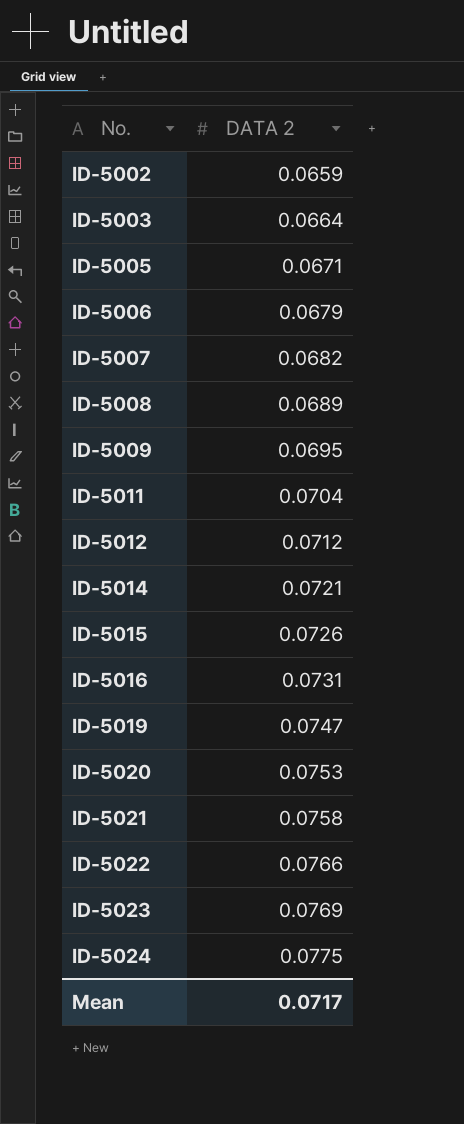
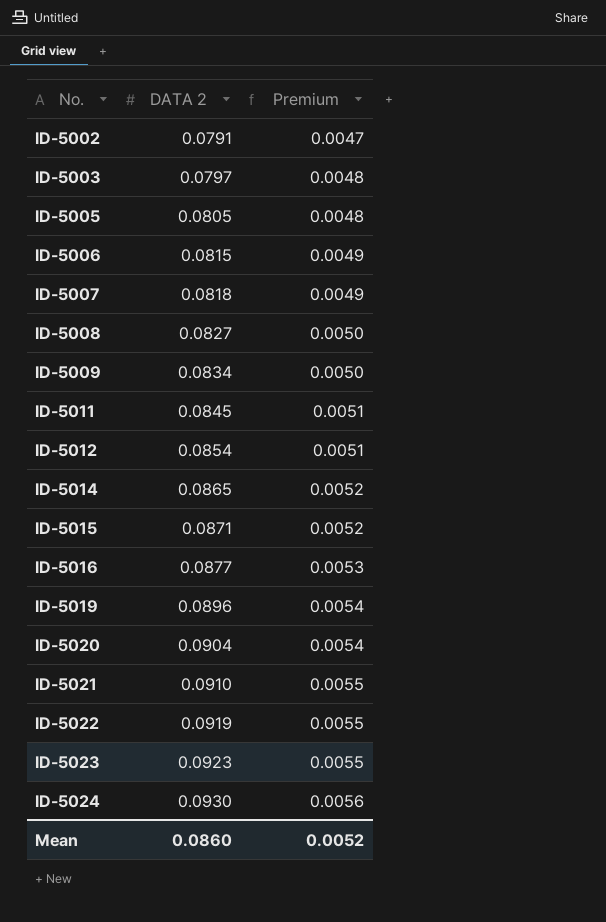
column Premium | formula: none -> [DATA 2] * 0.06
ID-5002 | DATA 2: 0.0659 -> 0.0791
ID-5003 | DATA 2: 0.0664 -> 0.0797
ID-5005 | DATA 2: 0.0671 -> 0.0805
ID-5006 | DATA 2: 0.0679 -> 0.0815
ID-5007 | DATA 2: 0.0682 -> 0.0818
ID-5008 | DATA 2: 0.0689 -> 0.0827
ID-5009 | DATA 2: 0.0695 -> 0.0834
ID-5011 | DATA 2: 0.0704 -> 0.0845
ID-5012 | DATA 2: 0.0712 -> 0.0854
ID-5014 | DATA 2: 0.0721 -> 0.0865
ID-5015 | DATA 2: 0.0726 -> 0.0871
ID-5016 | DATA 2: 0.0731 -> 0.0877
ID-5019 | DATA 2: 0.0747 -> 0.0896
ID-5020 | DATA 2: 0.0753 -> 0.0904
ID-5021 | DATA 2: 0.0758 -> 0.0910
ID-5022 | DATA 2: 0.0766 -> 0.0919
ID-5023 | DATA 2: 0.0769 -> 0.0923
ID-5024 | DATA 2: 0.0775 -> 0.0930
Mean | DATA 2: 0.0717 -> 0.0860

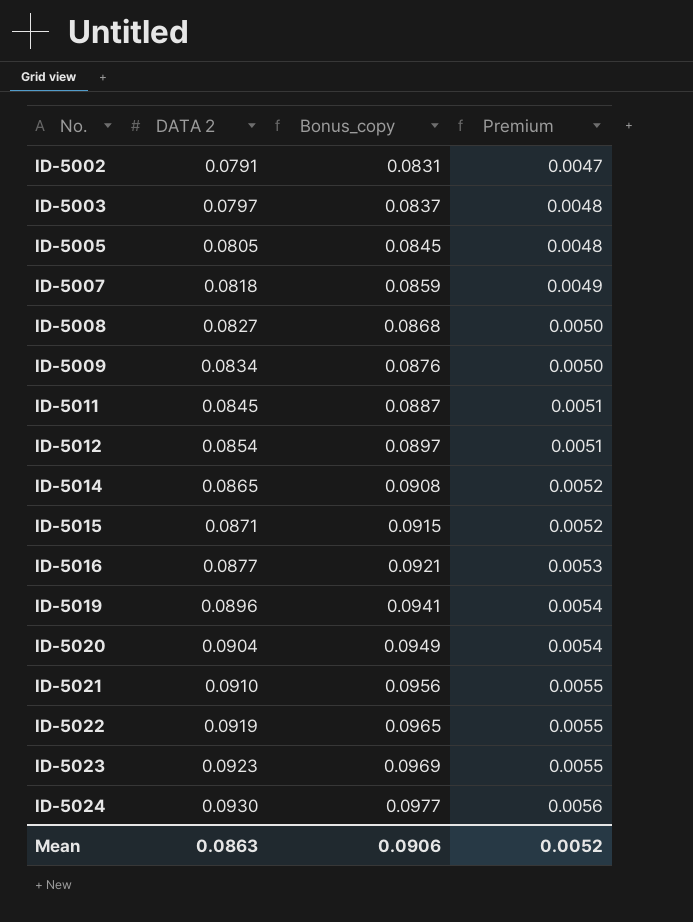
column Bonus_copy | formula: none -> [DATA 2] * 1.05
row ID-5006: 0.0815 | 0.0049 -> none
Mean | DATA 2: 0.0860 -> 0.0863

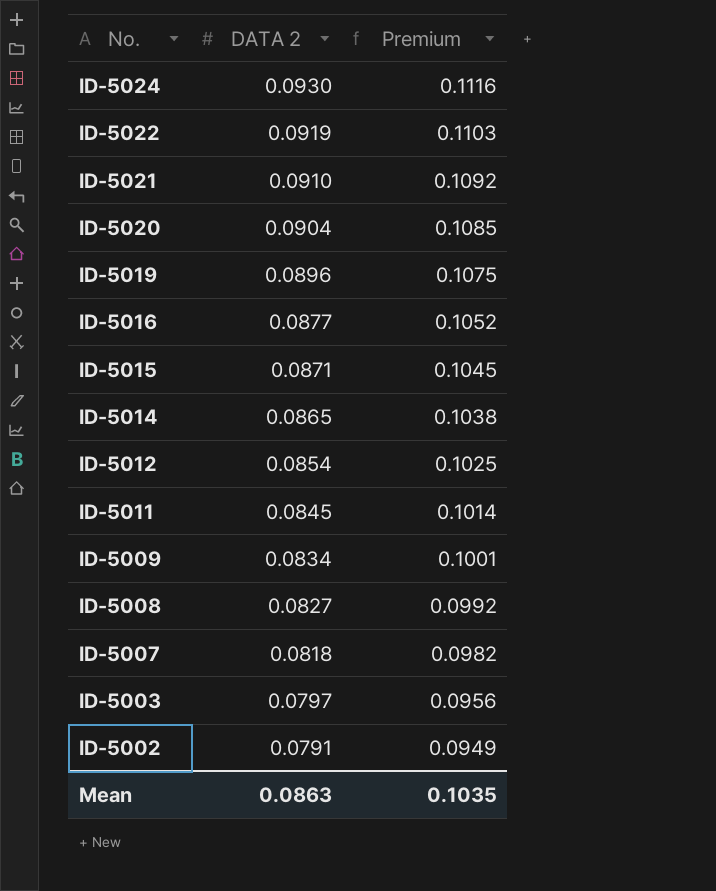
row order: No. ascending -> No. descending
column Bonus_copy | formula: [DATA 2] * 1.05 -> none
column Premium | formula: [DATA 2] * 0.06 -> [DATA 2] * 1.2
row ID-5005: 0.0805 | 0.0845 | 0.0048 -> none
row ID-5023: 0.0923 | 0.0969 | 0.0055 -> none
Mean | Premium: 0.0052 -> 0.1035

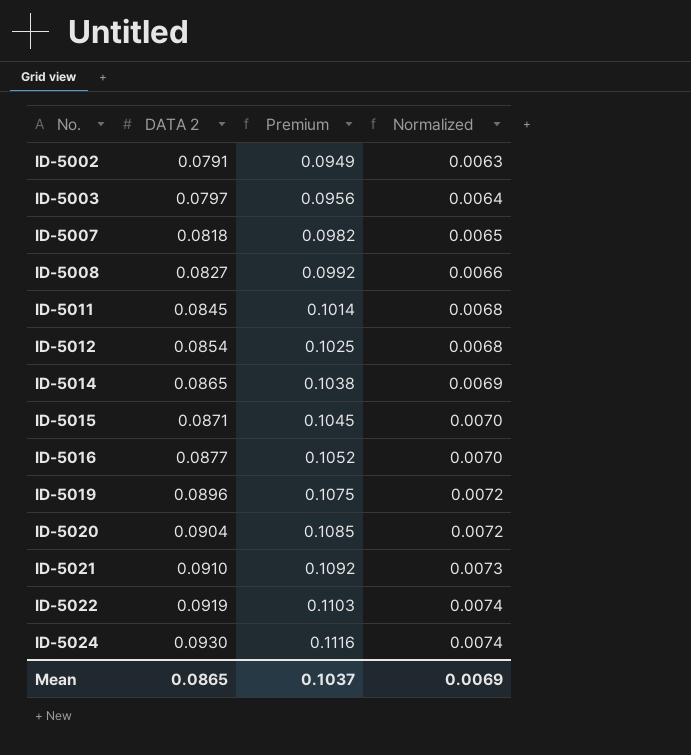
row order: No. descending -> No. ascending
column Normalized | formula: none -> [DATA 2] * 0.08
row ID-5009: 0.0834 | 0.1001 -> none
Mean | DATA 2: 0.0863 -> 0.0865
Mean | Premium: 0.1035 -> 0.1037

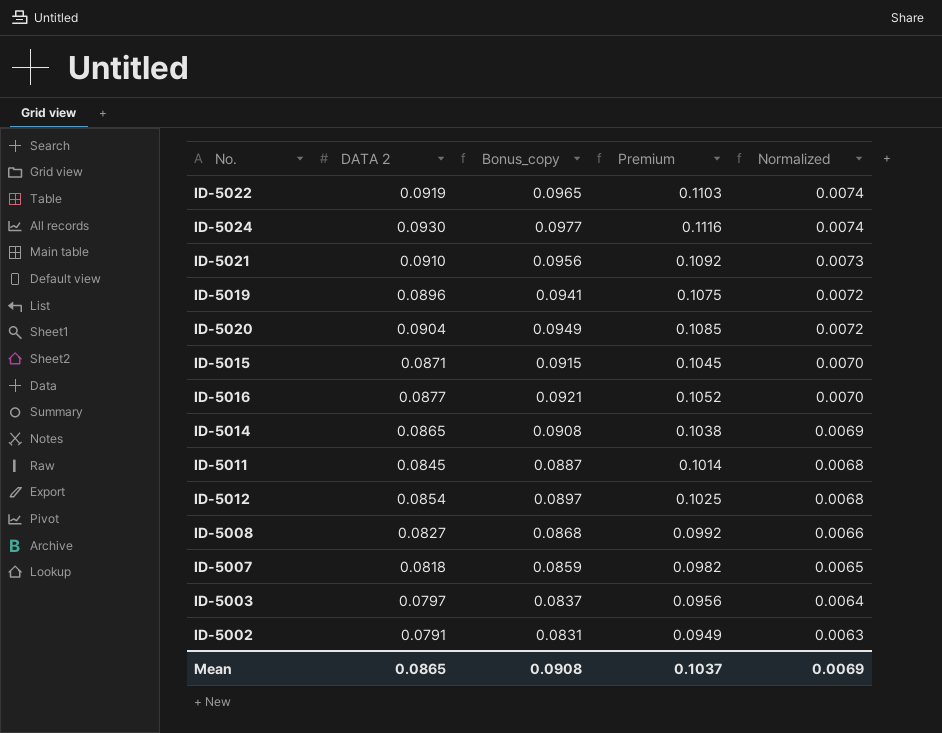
row order: No. ascending -> Normalized descending
column Bonus_copy | formula: none -> [DATA 2] * 1.05

